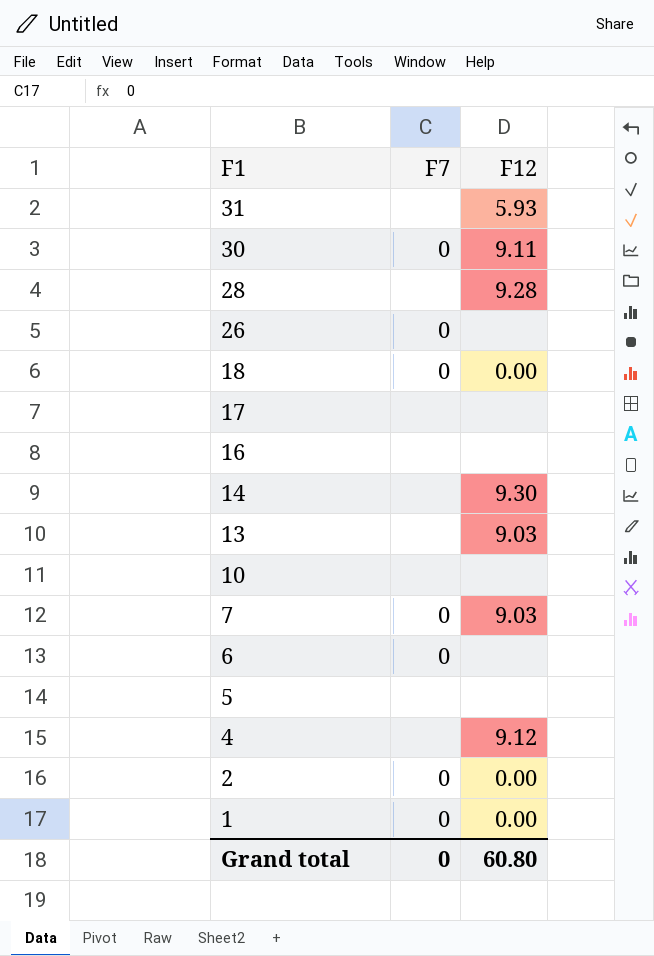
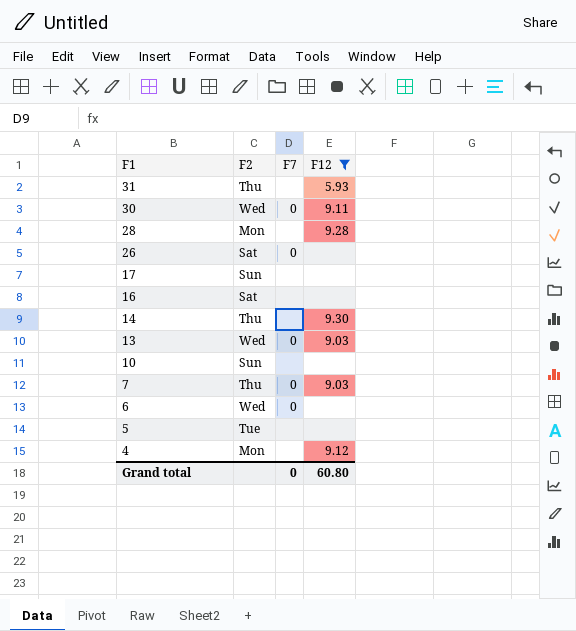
filter: none -> F12 != 0.00
column F2 | position: none -> 2
13 | F7: none -> 0

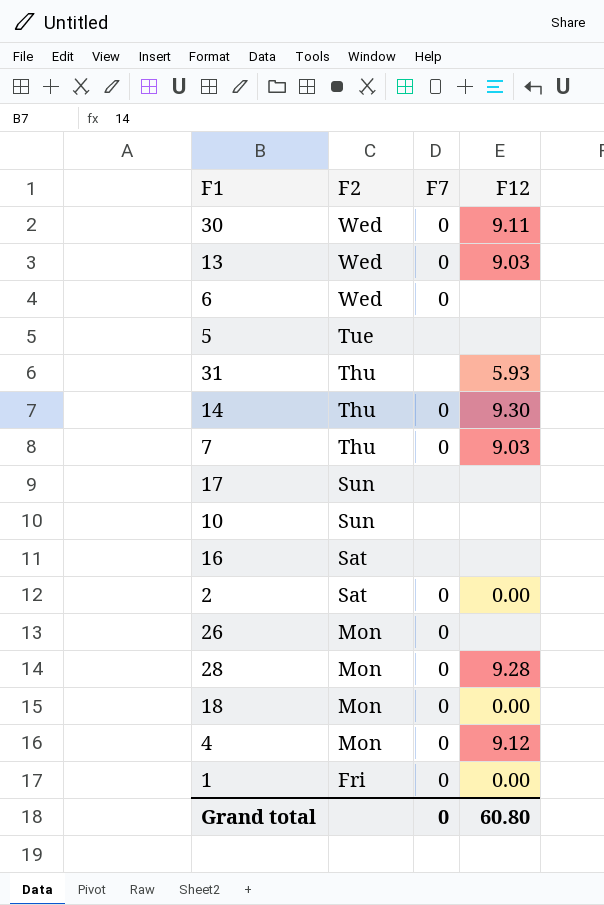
filter: F12 != 0.00 -> none
row order: F1 descending -> F2 descending
14 | F7: none -> 0
26 | F2: Sat -> Mon
28 | F7: none -> 0
4 | F7: none -> 0

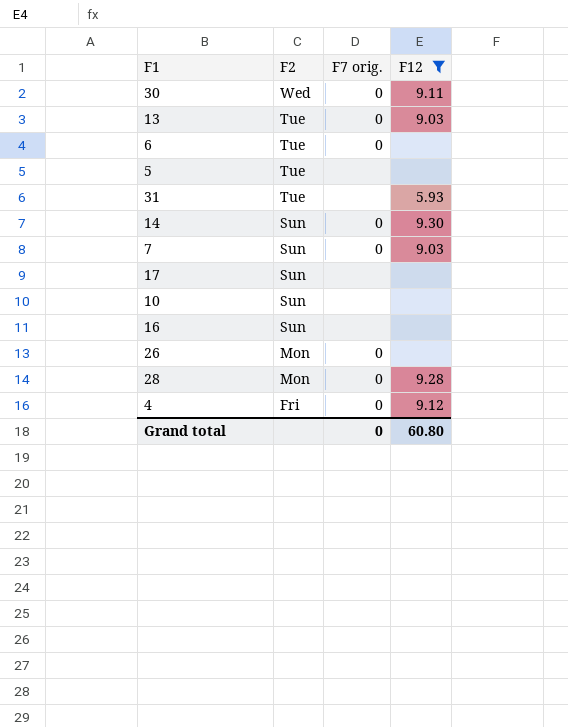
filter: none -> F12 != 0.00
column name: F7 -> F7 orig.
13 | F2: Wed -> Tue
6 | F2: Wed -> Tue
31 | F2: Thu -> Tue
14 | F2: Thu -> Sun
7 | F2: Thu -> Sun
16 | F2: Sat -> Sun
4 | F2: Mon -> Fri

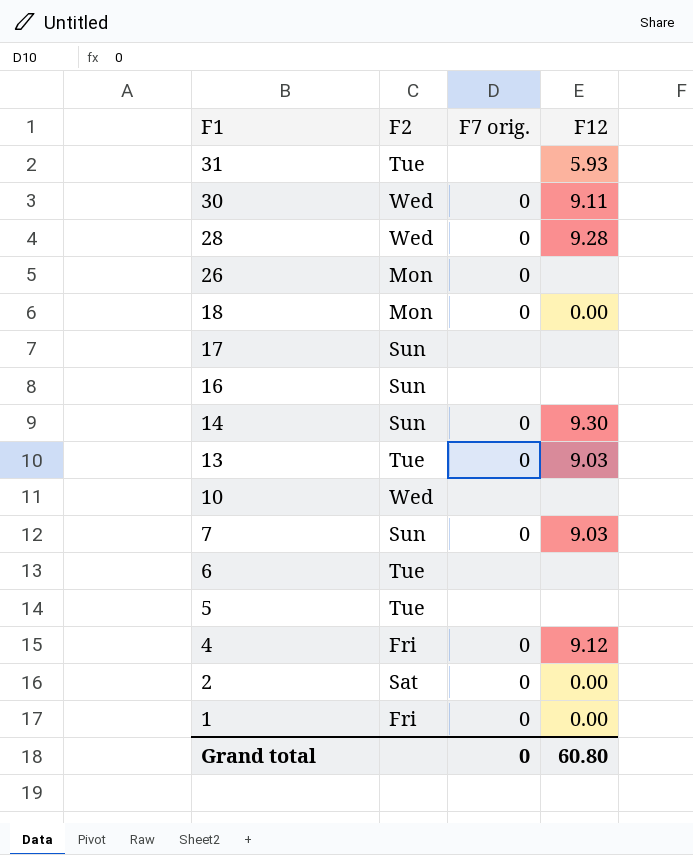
filter: F12 != 0.00 -> none
row order: F2 descending -> F1 descending
28 | F2: Mon -> Wed
10 | F2: Sun -> Wed
6 | F7 orig.: 0 -> none

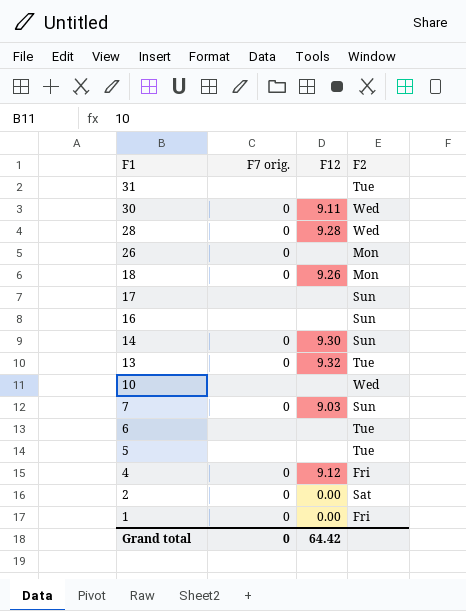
column F2 | position: 2 -> 4
31 | F12: 5.93 -> none
18 | F12: 0.00 -> 9.26
13 | F12: 9.03 -> 9.32
Grand total | F12: 60.80 -> 64.42

